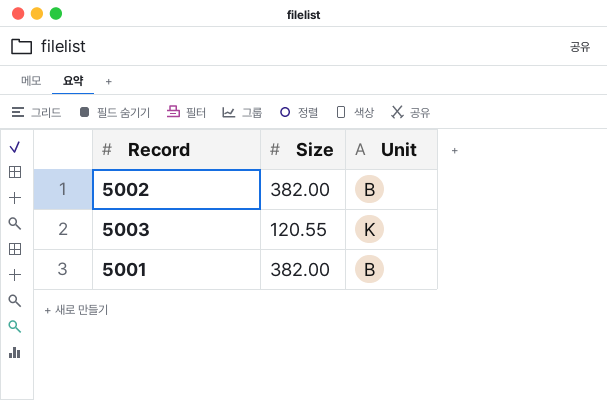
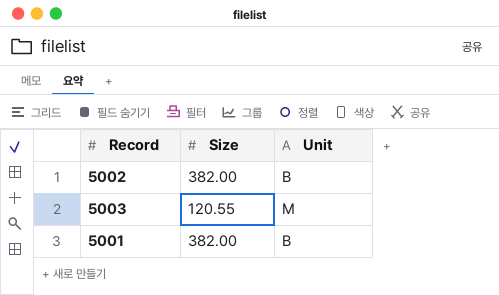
5003 | Unit: K -> M

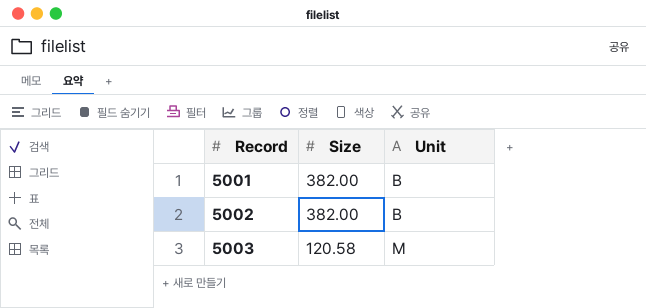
row order: none -> Record ascending
5003 | Size: 120.55 -> 120.58

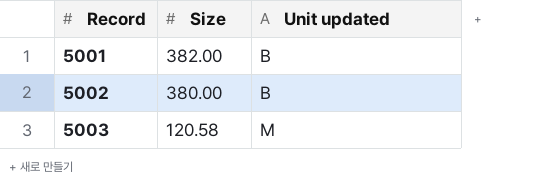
column name: Unit -> Unit updated
5002 | Size: 382.00 -> 380.00

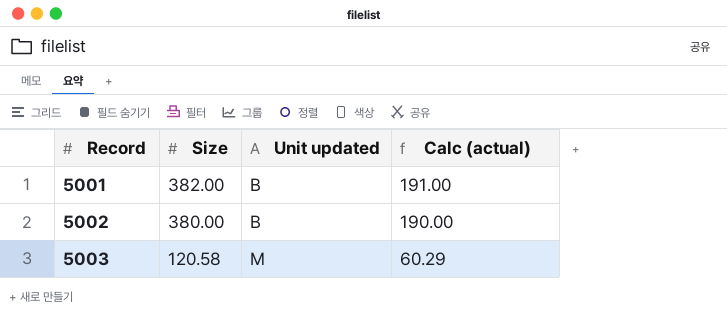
column Calc (actual) | formula: none -> [Size] * 0.5

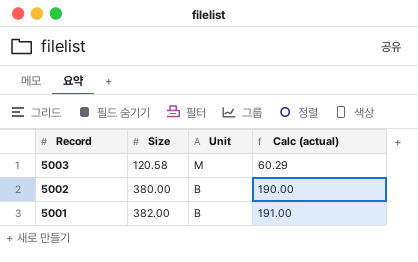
row order: Record ascending -> Record descending
column name: Unit updated -> Unit

